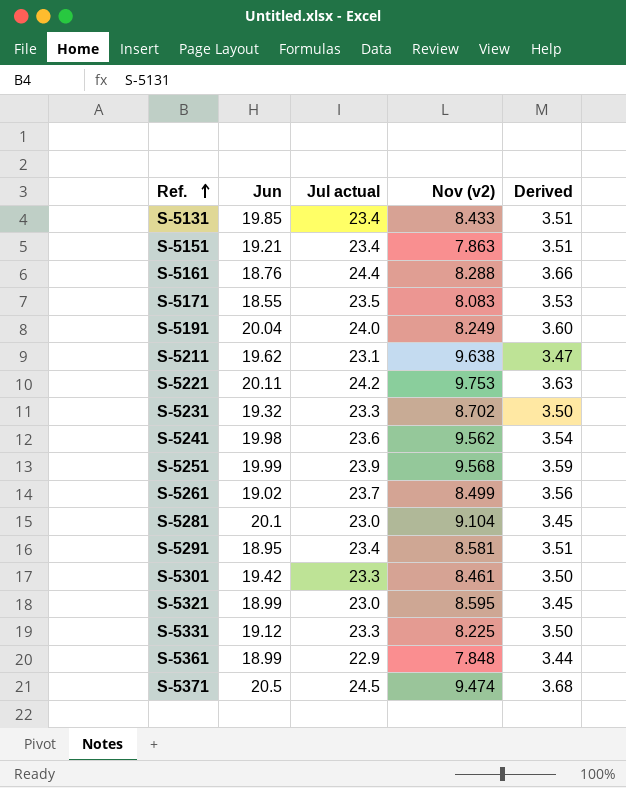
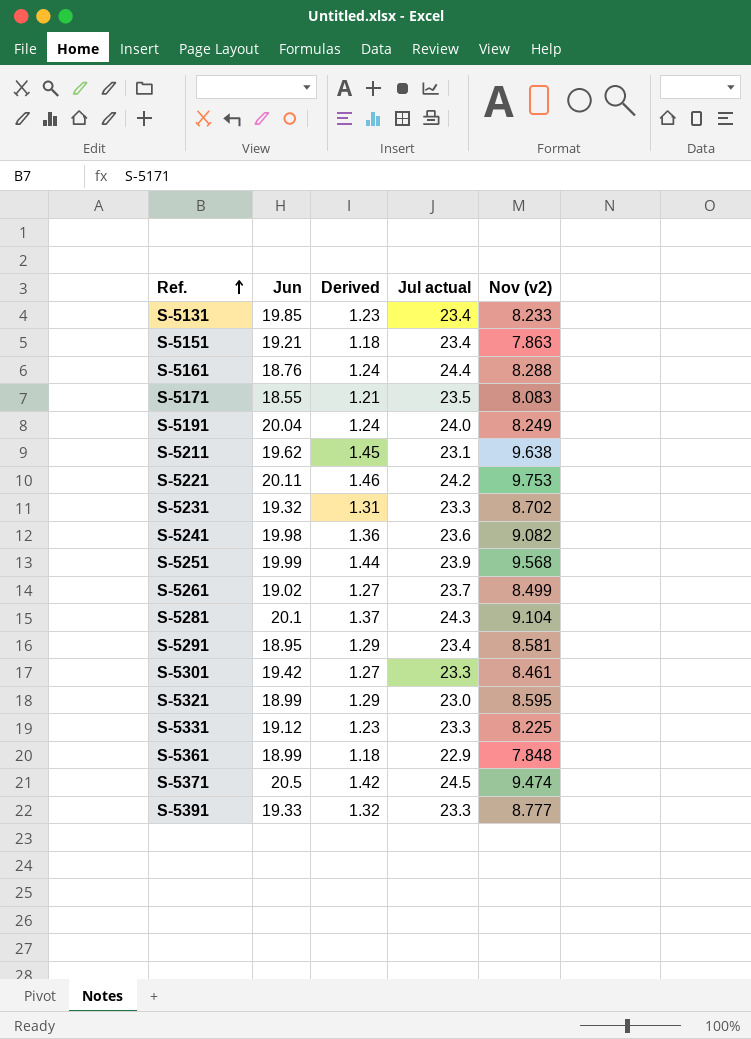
column Derived | formula: [Jul actual] * 0.15 -> [Nov (v2)] * 0.15
column Derived | position: 5 -> 3
S-5131 | Nov (v2): 8.433 -> 8.233
S-5241 | Nov (v2): 9.562 -> 9.082
S-5281 | Jul actual: 23.0 -> 24.3
row S-5391: none -> 19.33 | 1.32 | 23.3 | 8.777

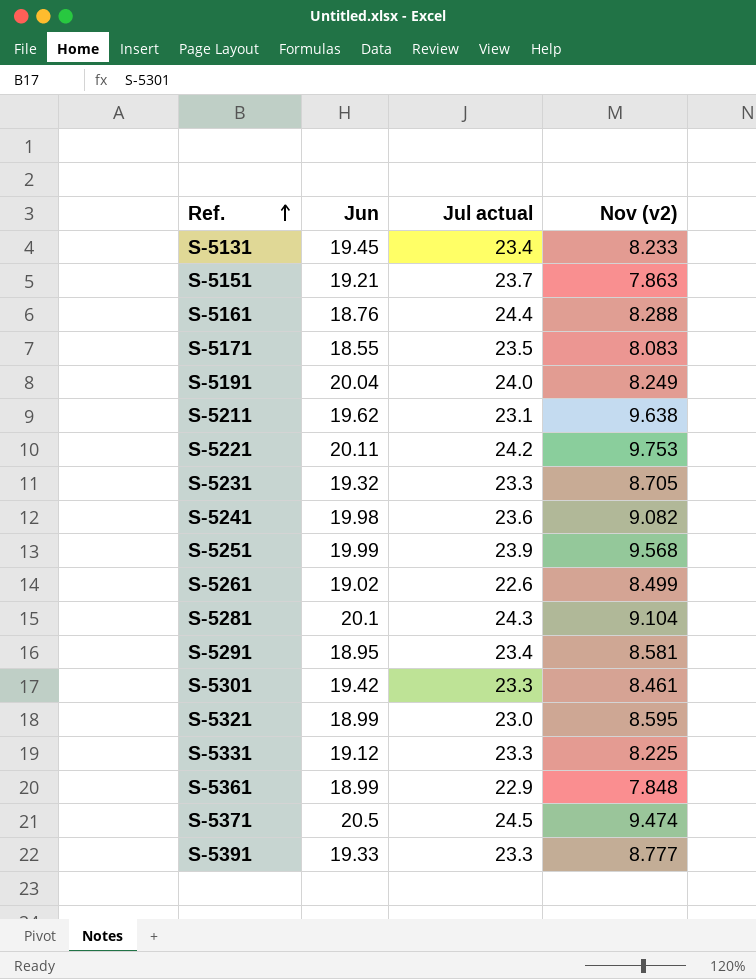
column Derived | formula: [Nov (v2)] * 0.15 -> none
S-5131 | Jun: 19.85 -> 19.45
S-5151 | Jul actual: 23.4 -> 23.7
S-5231 | Nov (v2): 8.702 -> 8.705
S-5261 | Jul actual: 23.7 -> 22.6

